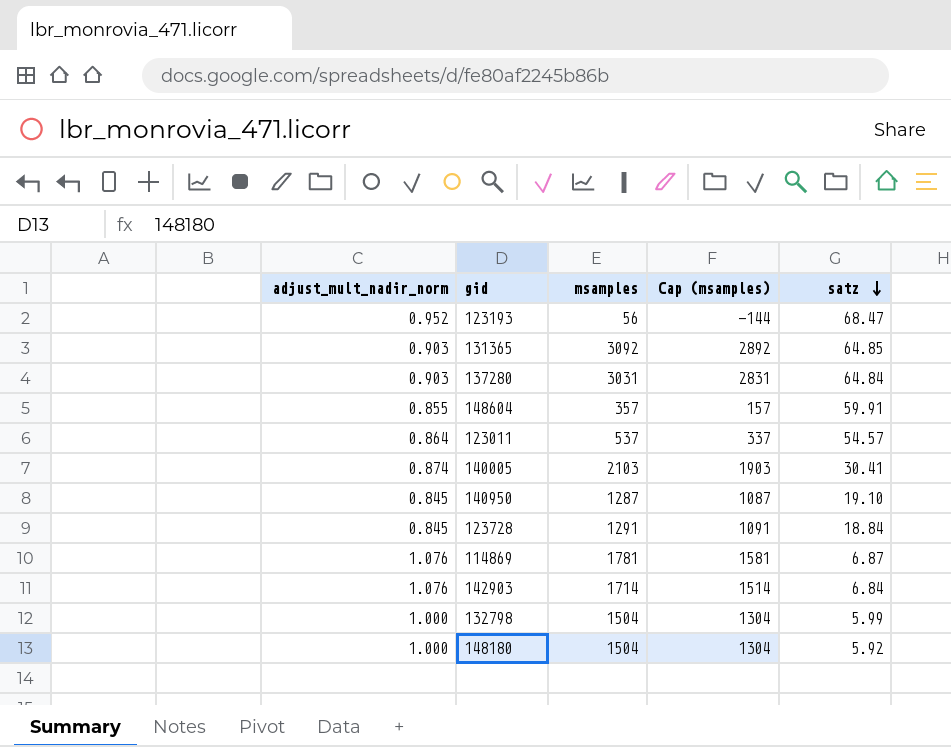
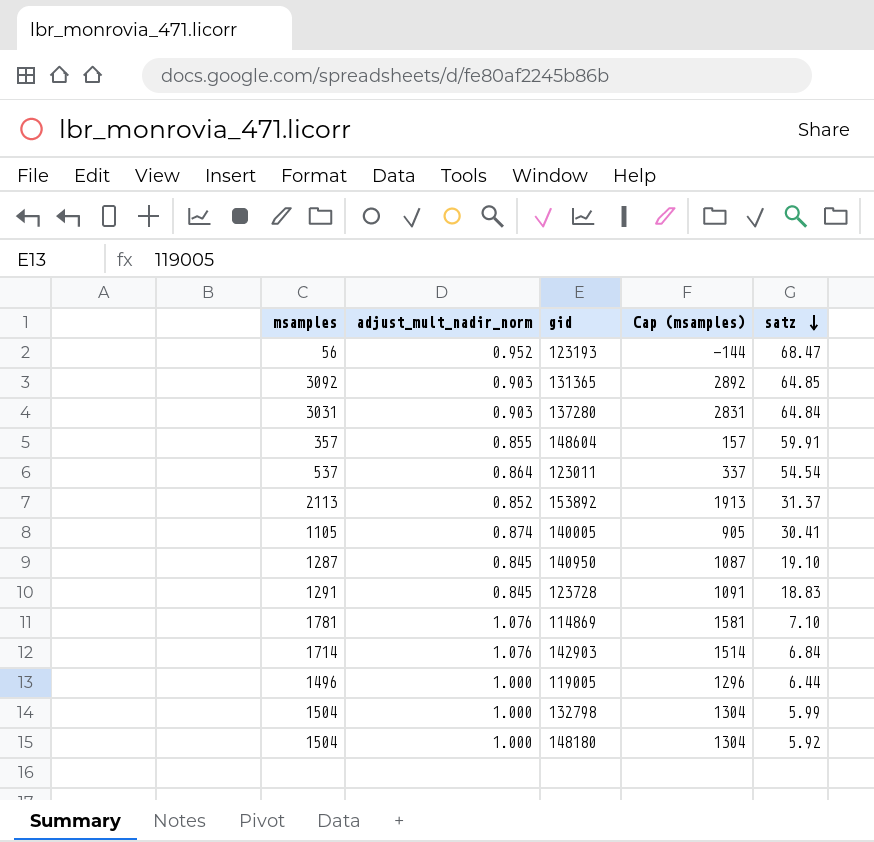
column msamples | position: 3 -> 1
123011 | satz: 54.57 -> 54.54
row 153892: none -> 2113 | 0.852 | 1913 | 31.37
140005 | msamples: 2103 -> 1105
140005 | Cap (msamples): 1903 -> 905
123728 | satz: 18.84 -> 18.83
114869 | satz: 6.87 -> 7.10
row 119005: none -> 1496 | 1.000 | 1296 | 6.44

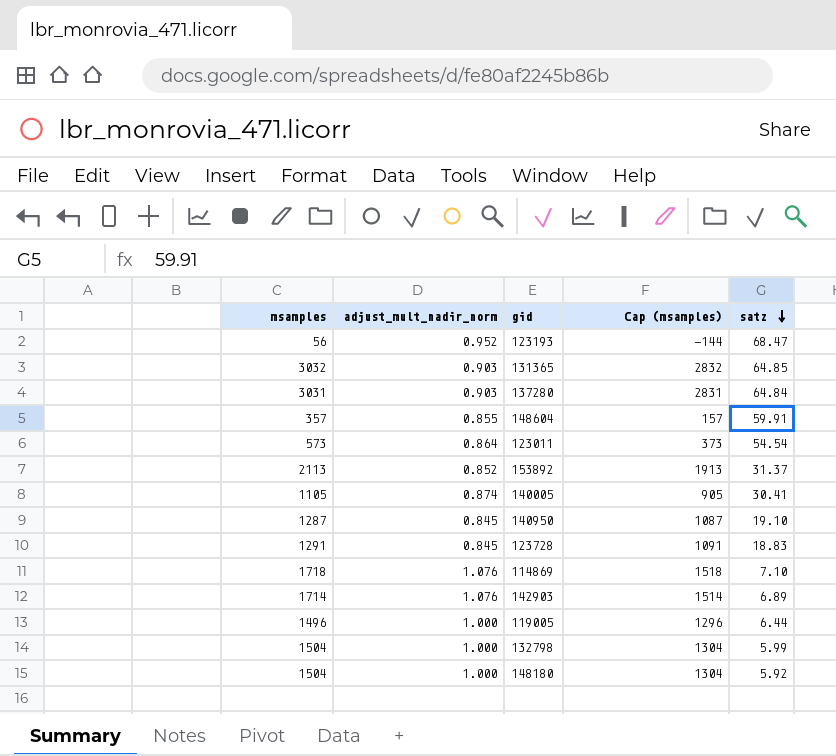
131365 | msamples: 3092 -> 3032
131365 | Cap (msamples): 2892 -> 2832
123011 | msamples: 537 -> 573
123011 | Cap (msamples): 337 -> 373
114869 | msamples: 1781 -> 1718
114869 | Cap (msamples): 1581 -> 1518
142903 | satz: 6.84 -> 6.89

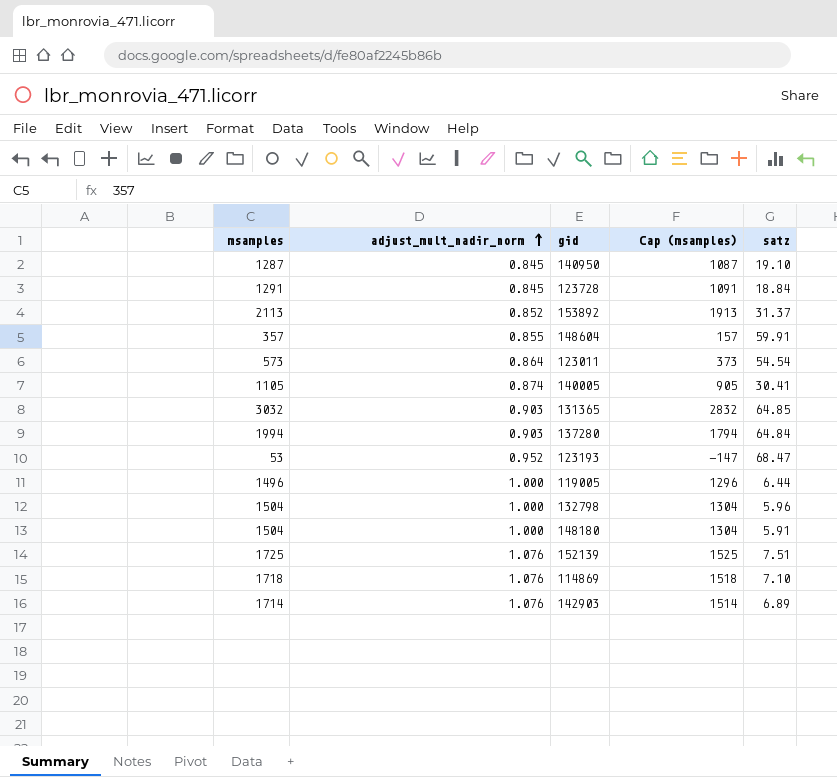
row order: satz descending -> adjust_mult_nadir_norm ascending
123728 | satz: 18.83 -> 18.84
137280 | msamples: 3031 -> 1994
137280 | Cap (msamples): 2831 -> 1794
123193 | msamples: 56 -> 53
123193 | Cap (msamples): -144 -> -147
132798 | satz: 5.99 -> 5.96
148180 | satz: 5.92 -> 5.91
row 152139: none -> 1725 | 1.076 | 1525 | 7.51

